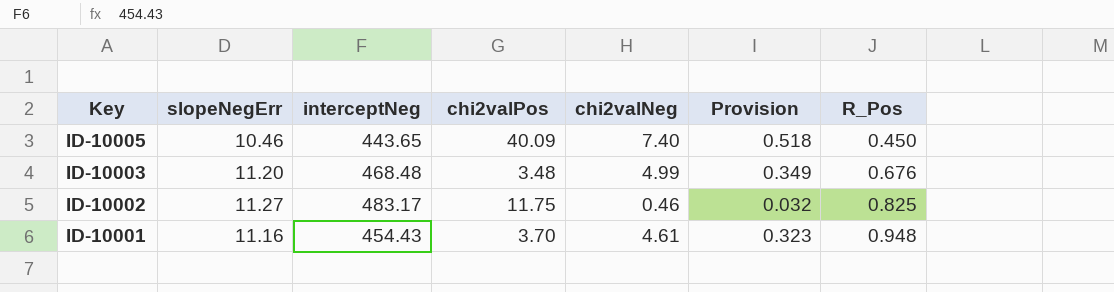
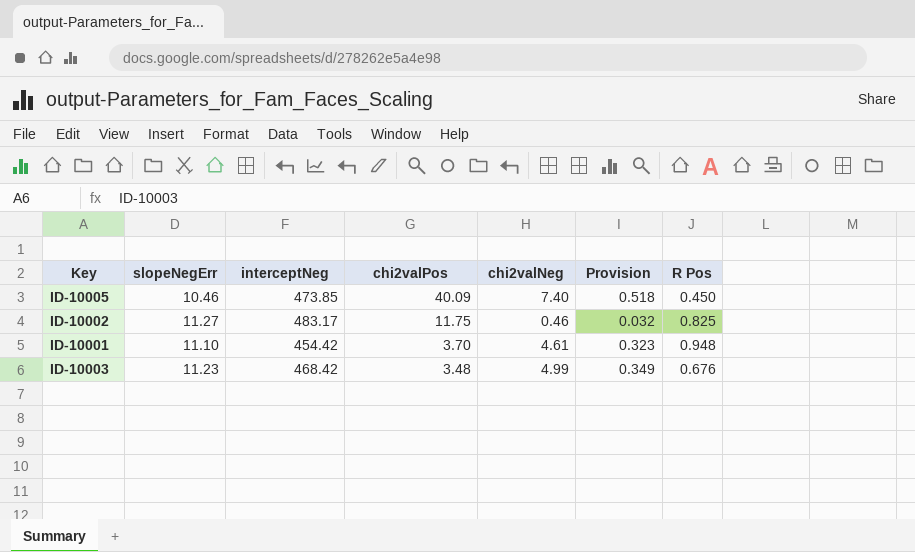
row order: Key descending -> chi2valPos descending
column name: R_Pos -> R Pos
ID-10005 | interceptNeg: 443.65 -> 473.85
ID-10001 | slopeNegErr: 11.16 -> 11.10
ID-10001 | interceptNeg: 454.43 -> 454.42
ID-10003 | slopeNegErr: 11.20 -> 11.23
ID-10003 | interceptNeg: 468.48 -> 468.42

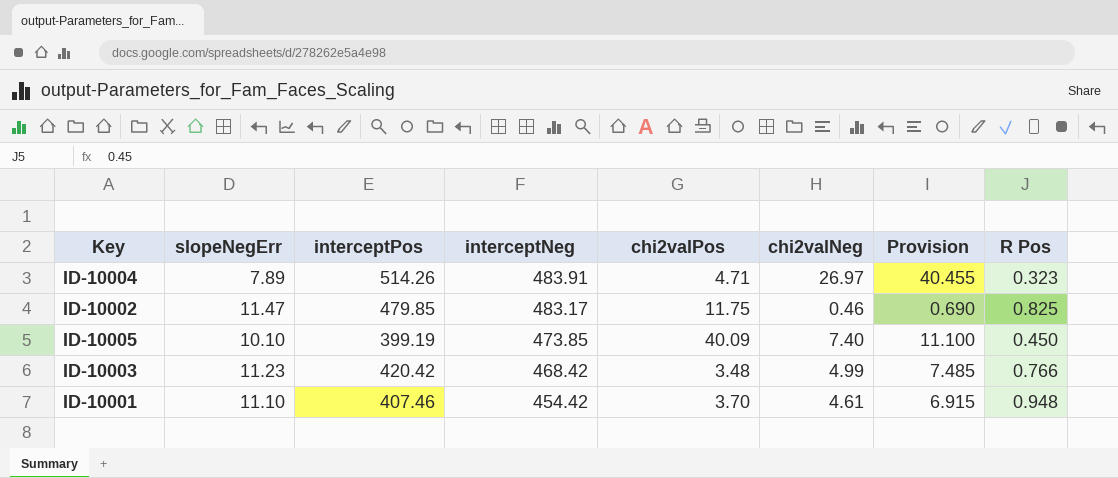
row order: chi2valPos descending -> interceptNeg descending
column interceptPos | position: none -> 3
column Provision | formula: [chi2valNeg] * 0.07 -> [chi2valNeg] * 1.5
row ID-10004: none -> 7.89 | 514.26 | 483.91 | 4.71 | 26.97 | 40.455 | 0.323
ID-10002 | slopeNegErr: 11.27 -> 11.47
ID-10005 | slopeNegErr: 10.46 -> 10.10
ID-10003 | R Pos: 0.676 -> 0.766

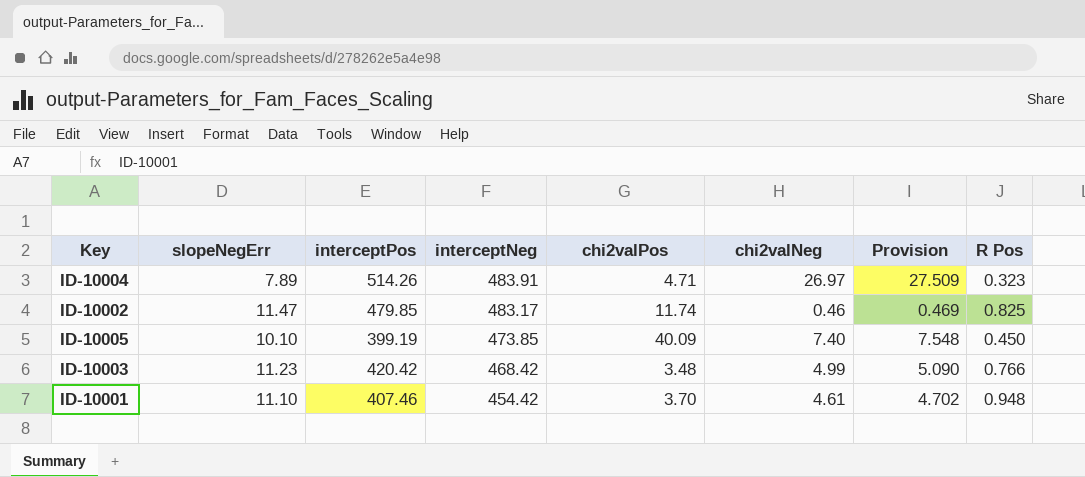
column Provision | formula: [chi2valNeg] * 1.5 -> [chi2valNeg] * 1.02
ID-10002 | chi2valPos: 11.75 -> 11.74

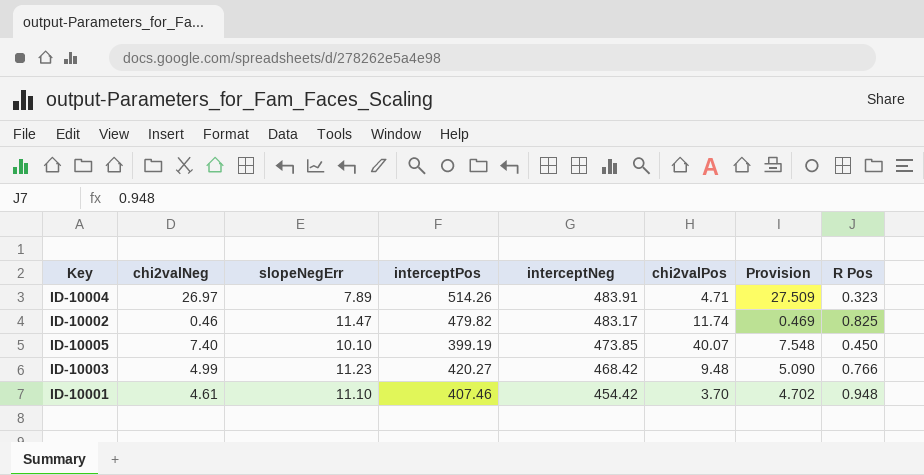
column chi2valNeg | position: 6 -> 2
ID-10002 | interceptPos: 479.85 -> 479.82
ID-10005 | chi2valPos: 40.09 -> 40.07
ID-10003 | interceptPos: 420.42 -> 420.27
ID-10003 | chi2valPos: 3.48 -> 9.48

